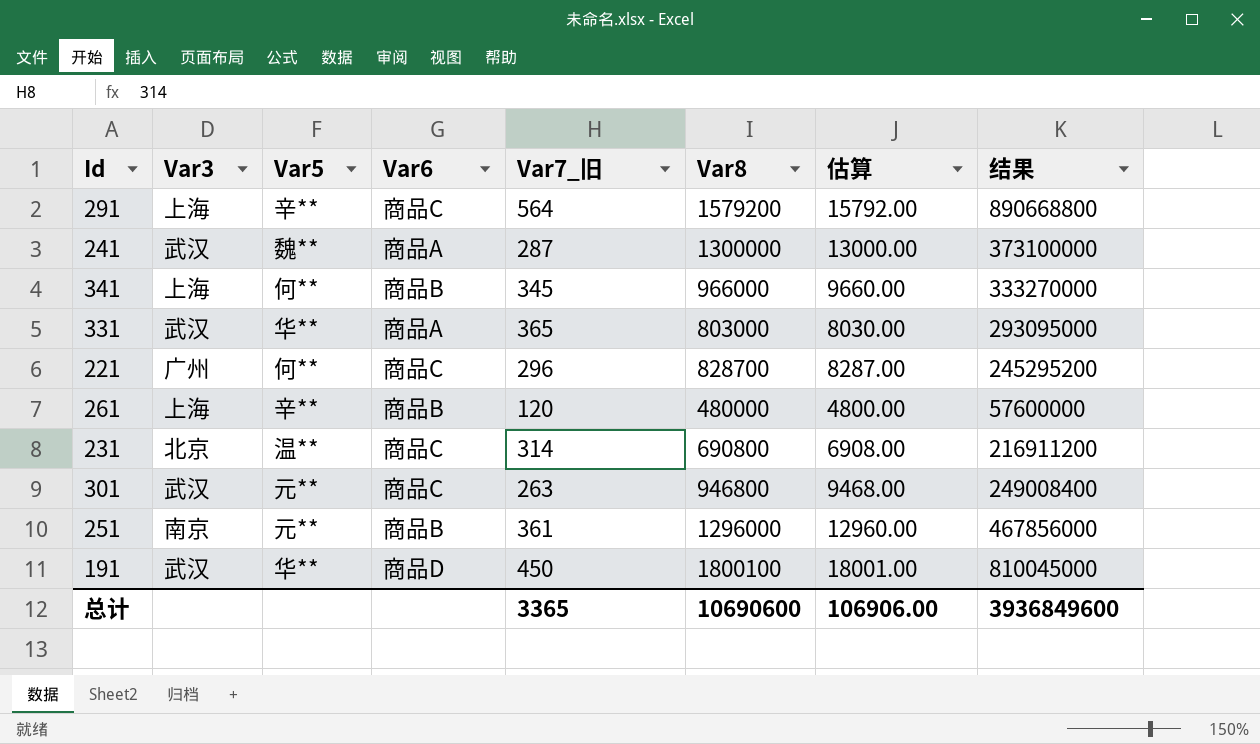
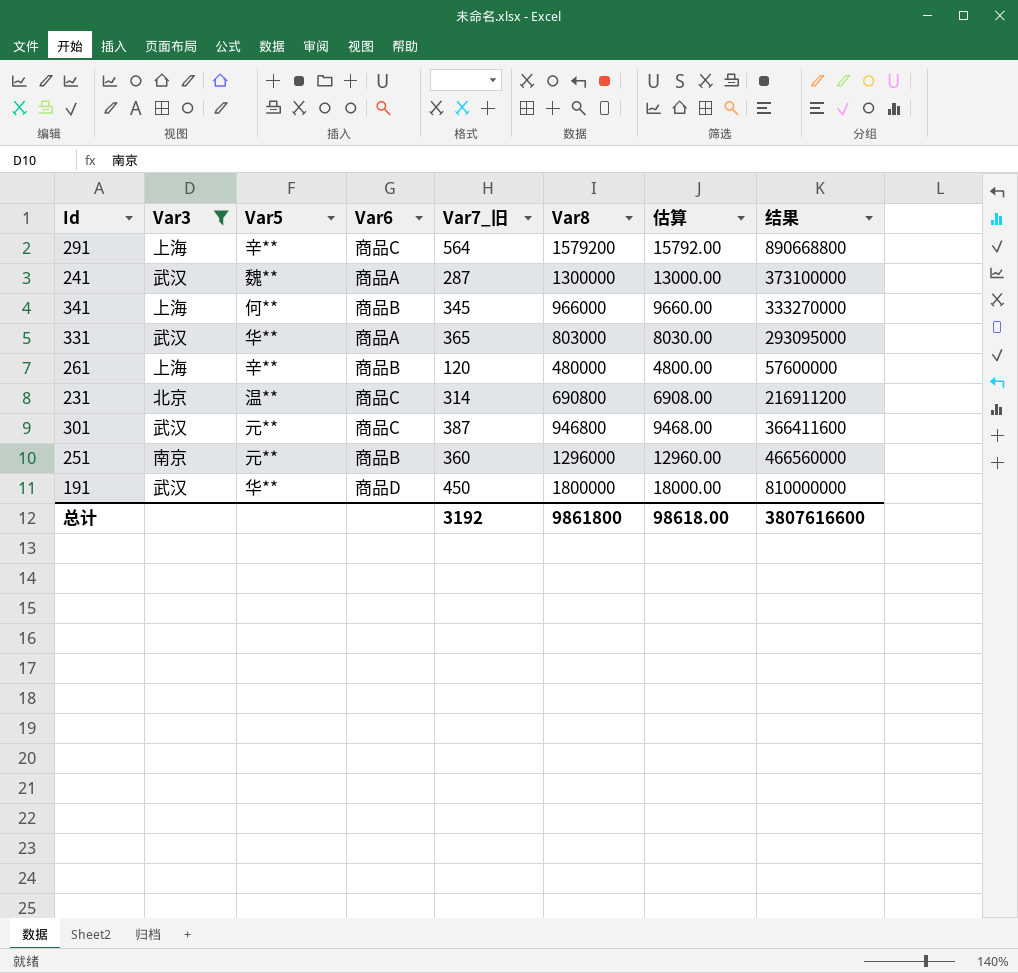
filter: none -> Var3 != 广州
301 | Var7_旧: 263 -> 387
301 | 结果: 249008400 -> 366411600
251 | Var7_旧: 361 -> 360
251 | 结果: 467856000 -> 466560000
191 | Var8: 1800100 -> 1800000
191 | 估算: 18001.00 -> 18000.00
191 | 结果: 810045000 -> 810000000
总计 | Var7_旧: 3365 -> 3192
总计 | Var8: 10690600 -> 9861800
总计 | 估算: 106906.00 -> 98618.00
总计 | 结果: 3936849600 -> 3807616600

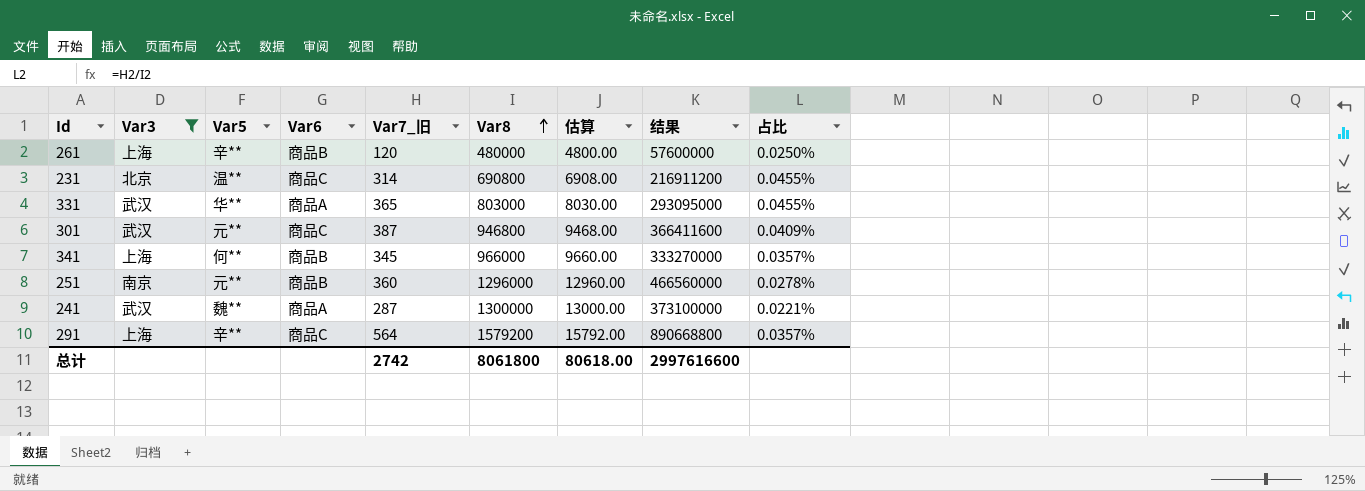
row order: none -> Var8 ascending
column 占比 | formula: none -> [Var7_旧] / [Var8]
row 191: 武汉 | 华** | 商品D | 450 | 1800000 | 18000.00 | 810000000 -> none
总计 | Var7_旧: 3192 -> 2742
总计 | Var8: 9861800 -> 8061800
总计 | 估算: 98618.00 -> 80618.00
总计 | 结果: 3807616600 -> 2997616600

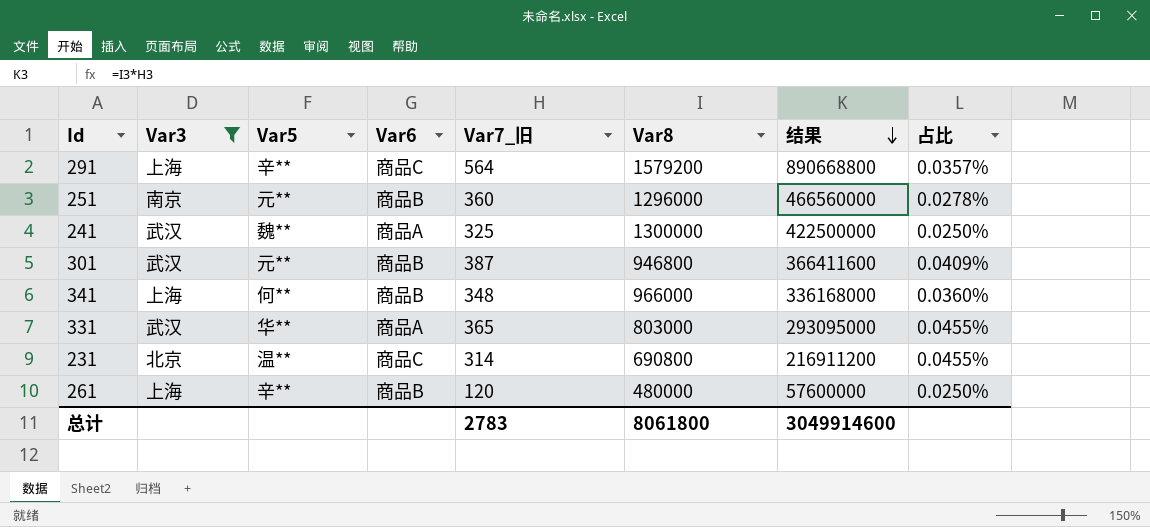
row order: Var8 ascending -> 结果 descending
column 估算 | formula: [Var8] * 0.01 -> none
241 | Var7_旧: 287 -> 325
241 | 结果: 373100000 -> 422500000
241 | 占比: 0.0221% -> 0.0250%
301 | Var6: 商品C -> 商品B
341 | Var7_旧: 345 -> 348
341 | 结果: 333270000 -> 336168000
341 | 占比: 0.0357% -> 0.0360%
总计 | Var7_旧: 2742 -> 2783
总计 | 结果: 2997616600 -> 3049914600

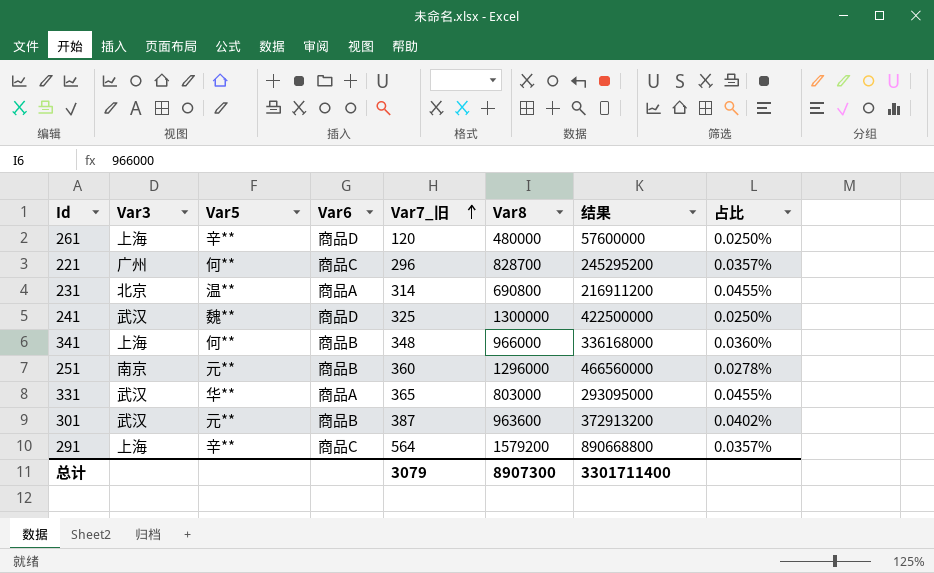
filter: Var3 != 广州 -> none
row order: 结果 descending -> Var7_旧 ascending
261 | Var6: 商品B -> 商品D
231 | Var6: 商品C -> 商品A
241 | Var6: 商品A -> 商品D
301 | Var8: 946800 -> 963600
301 | 结果: 366411600 -> 372913200
301 | 占比: 0.0409% -> 0.0402%
总计 | Var7_旧: 2783 -> 3079
总计 | Var8: 8061800 -> 8907300
总计 | 结果: 3049914600 -> 3301711400

